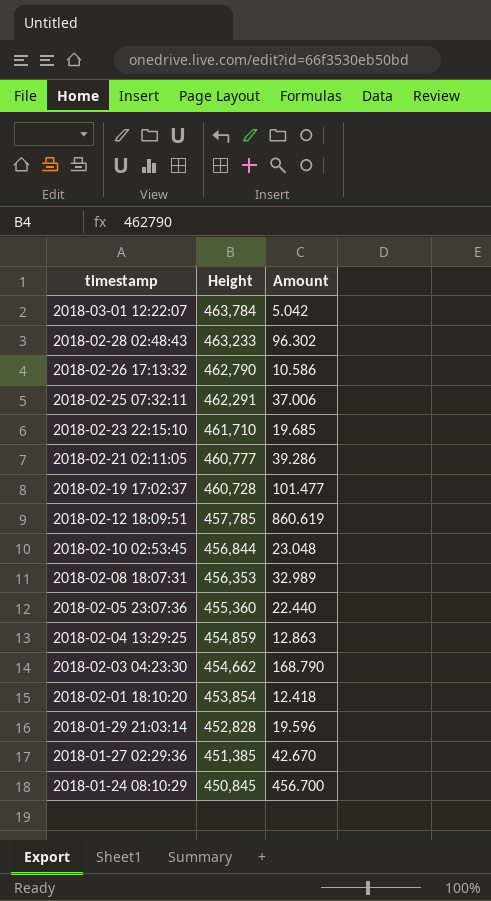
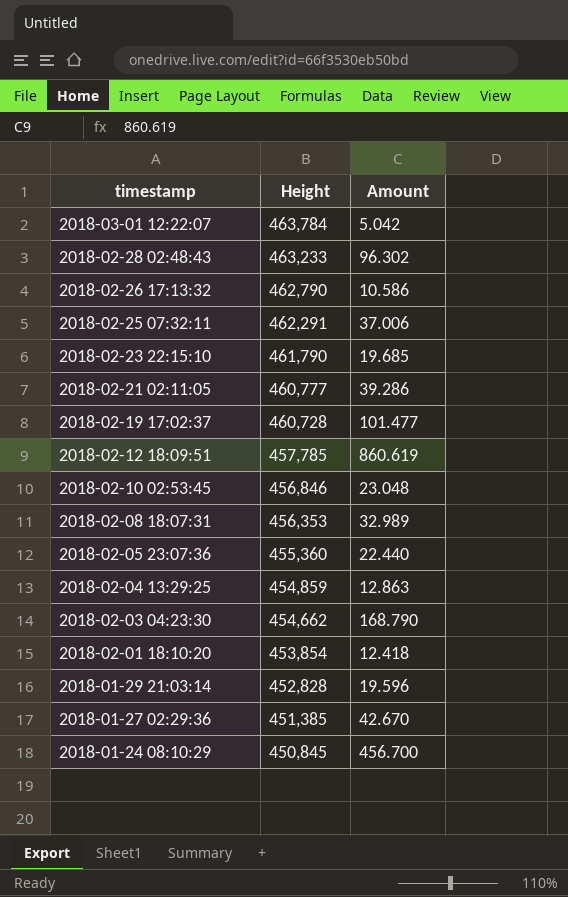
2018-02-23 22:15:10 | Height: 461,710 -> 461,790
2018-02-10 02:53:45 | Height: 456,844 -> 456,846

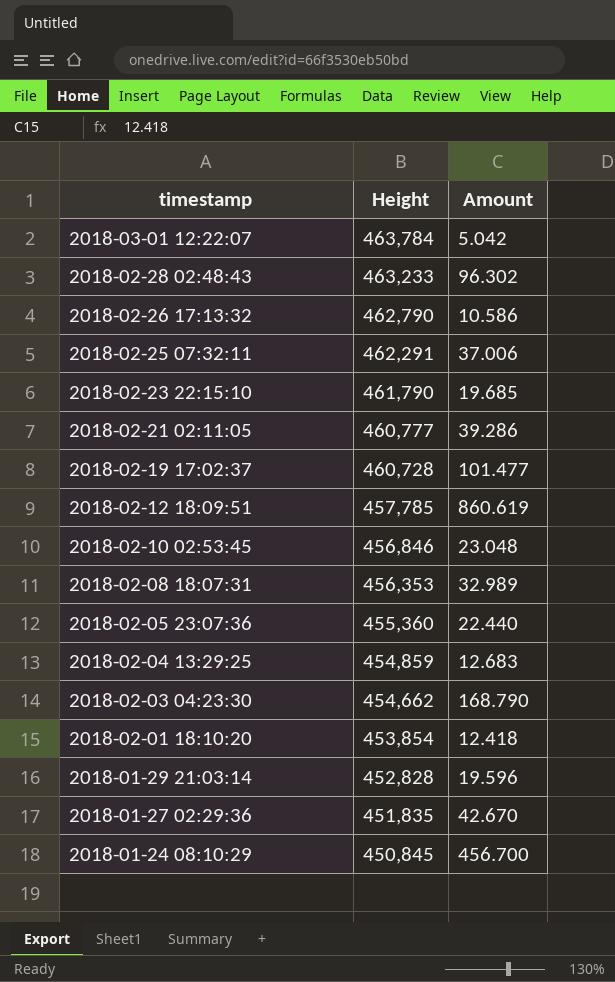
2018-02-04 13:29:25 | Amount: 12.863 -> 12.683
2018-01-27 02:29:36 | Height: 451,385 -> 451,835

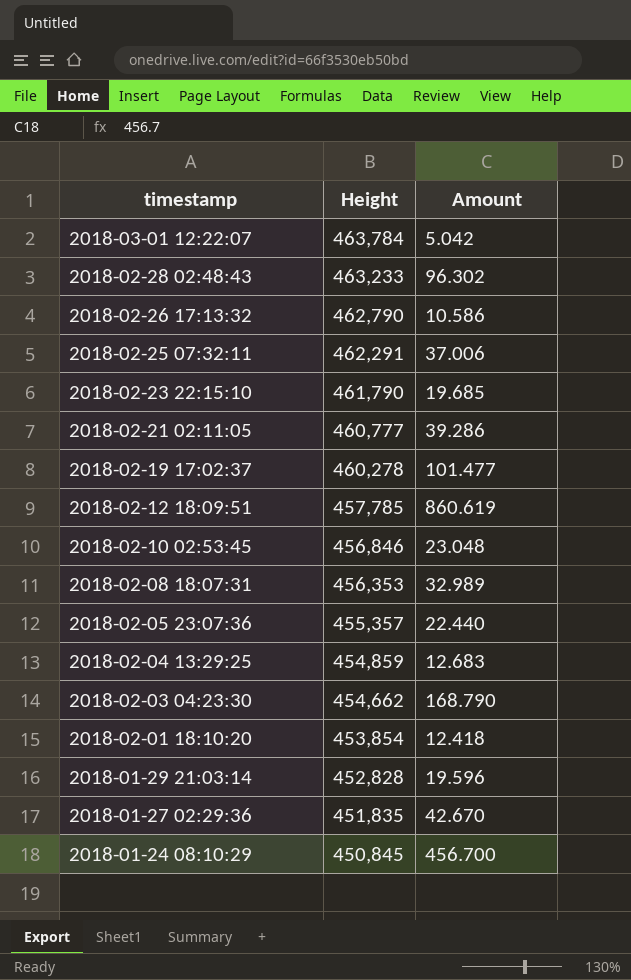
2018-02-19 17:02:37 | Height: 460,728 -> 460,278
2018-02-05 23:07:36 | Height: 455,360 -> 455,357

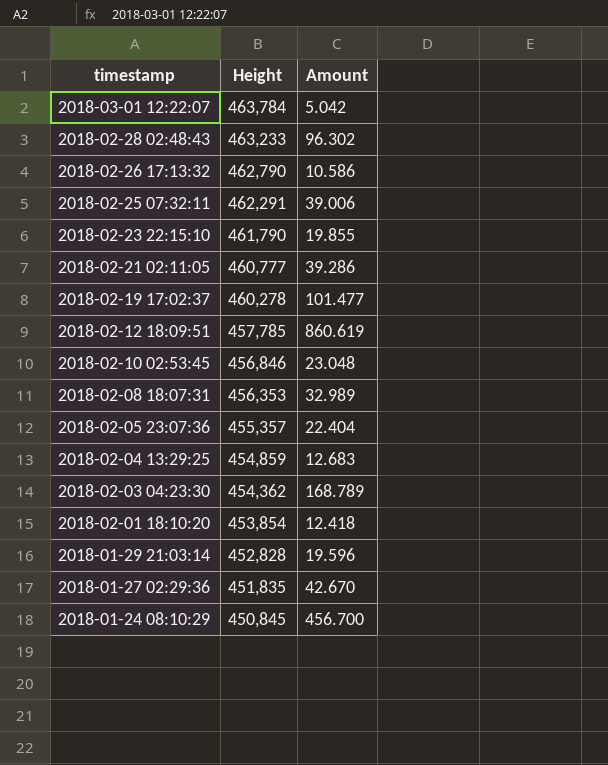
2018-02-25 07:32:11 | Amount: 37.006 -> 39.006
2018-02-23 22:15:10 | Amount: 19.685 -> 19.855
2018-02-05 23:07:36 | Amount: 22.440 -> 22.404
2018-02-03 04:23:30 | Height: 454,662 -> 454,362
2018-02-03 04:23:30 | Amount: 168.790 -> 168.789

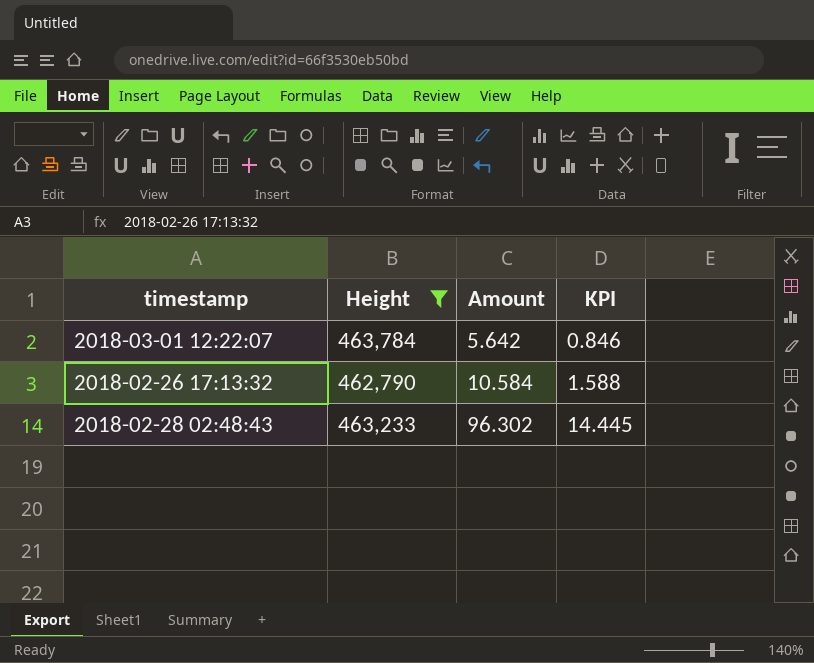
filter: none -> Height >= 462,790
row order: timestamp descending -> Amount ascending
column KPI | formula: none -> [Amount] * 0.15
2018-03-01 12:22:07 | Amount: 5.042 -> 5.642
2018-02-26 17:13:32 | Amount: 10.586 -> 10.584

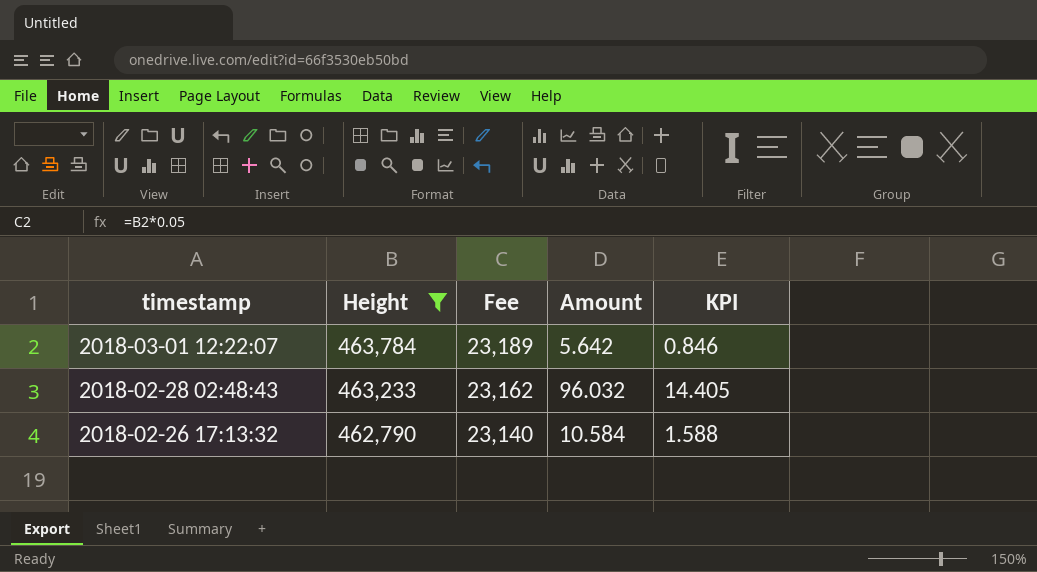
row order: Amount ascending -> timestamp descending
column Fee | formula: none -> [Height] * 0.05
2018-02-28 02:48:43 | Amount: 96.302 -> 96.032
2018-02-28 02:48:43 | KPI: 14.445 -> 14.405

